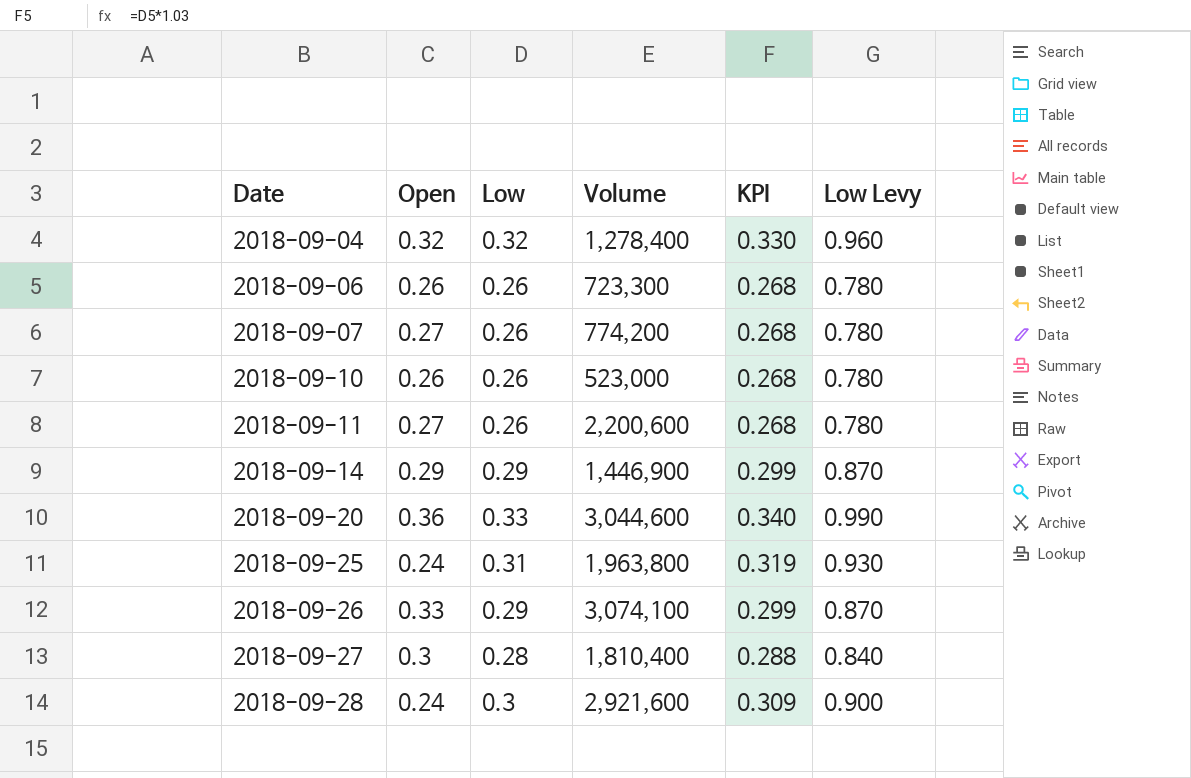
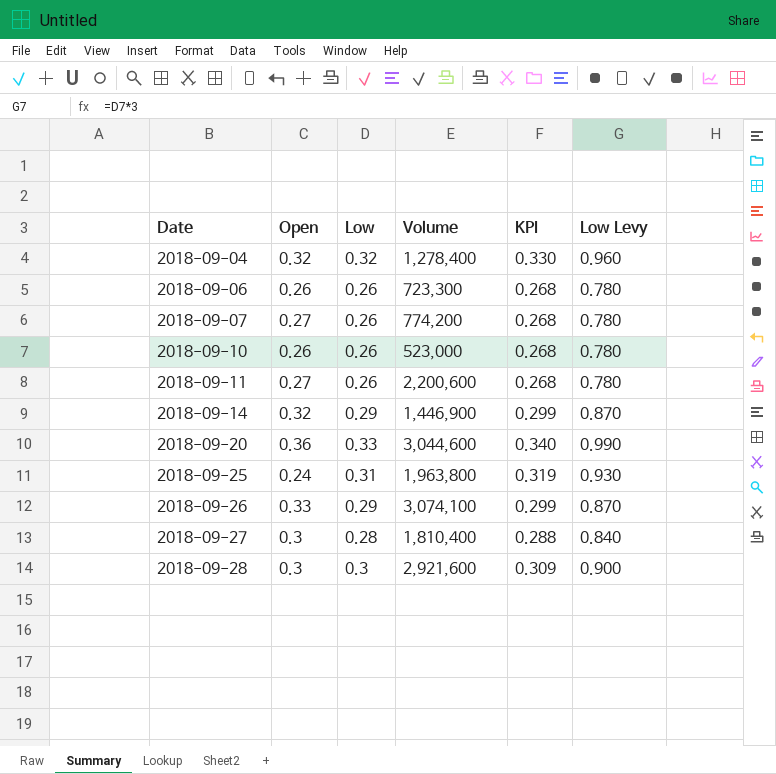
2018-09-14 | Open: 0.29 -> 0.32
2018-09-28 | Open: 0.24 -> 0.3

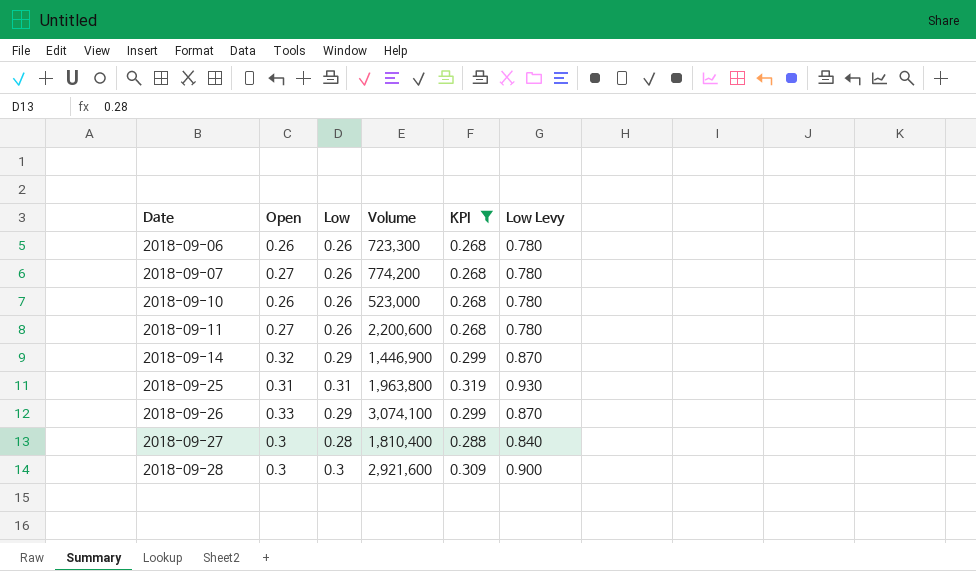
filter: none -> KPI <= 0.319
2018-09-25 | Open: 0.24 -> 0.31

